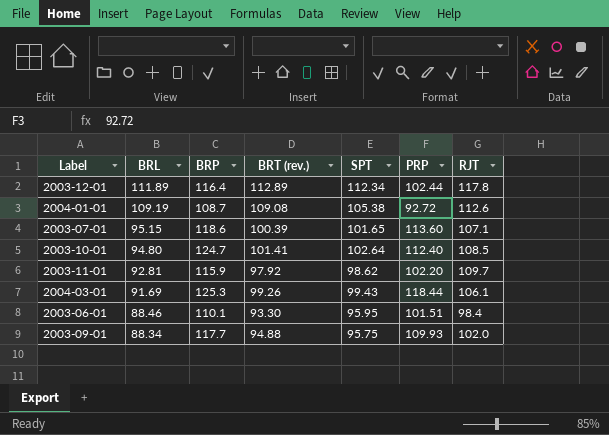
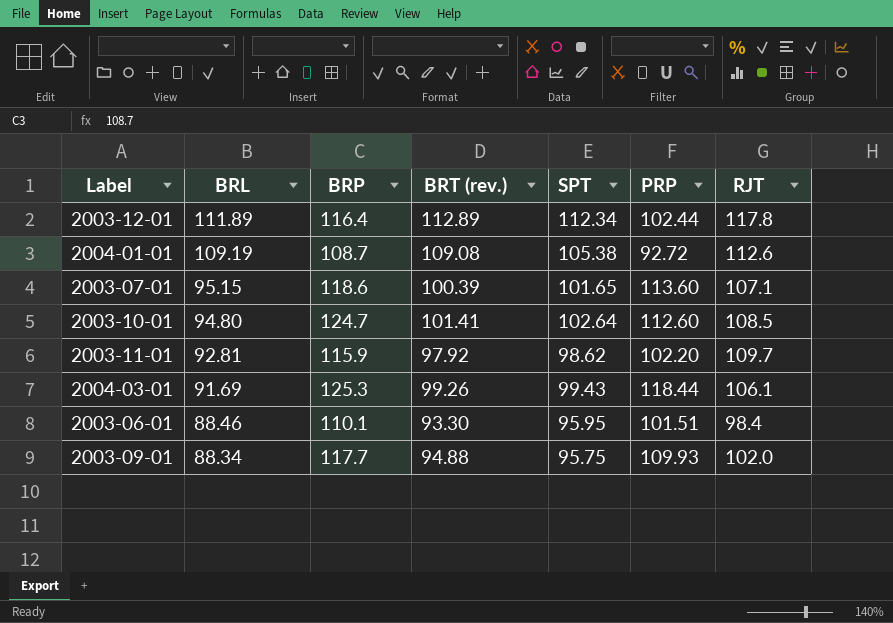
2003-10-01 | PRP: 112.40 -> 112.60

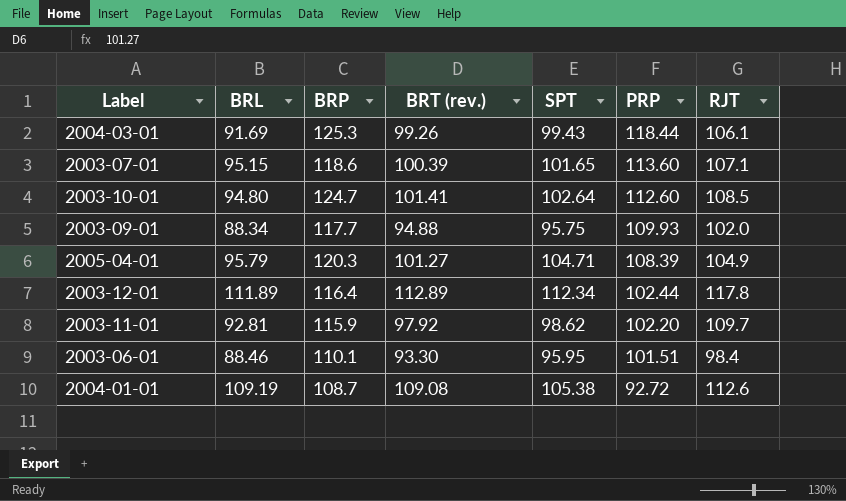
row order: BRL descending -> PRP descending
row 2005-04-01: none -> 95.79 | 120.3 | 101.27 | 104.71 | 108.39 | 104.9

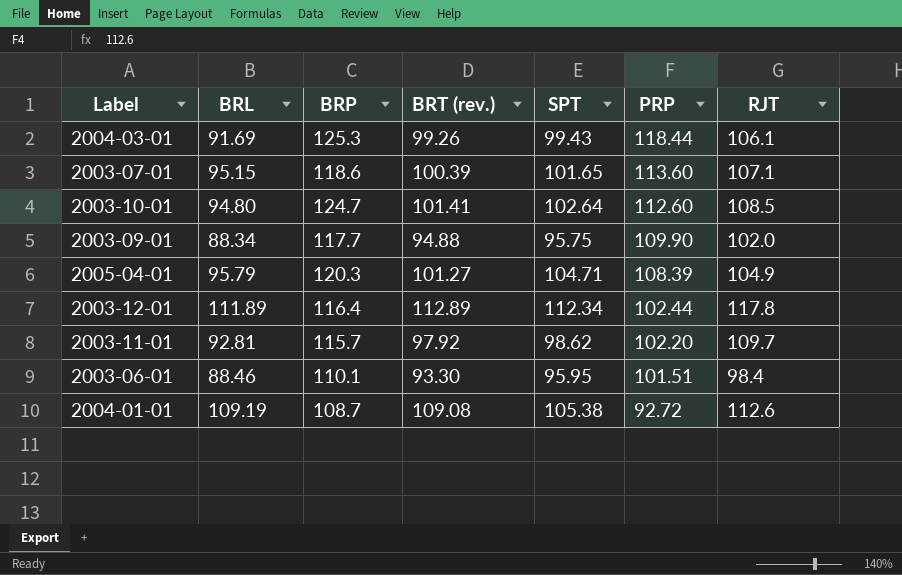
2003-09-01 | PRP: 109.93 -> 109.90
2003-11-01 | BRP: 115.9 -> 115.7

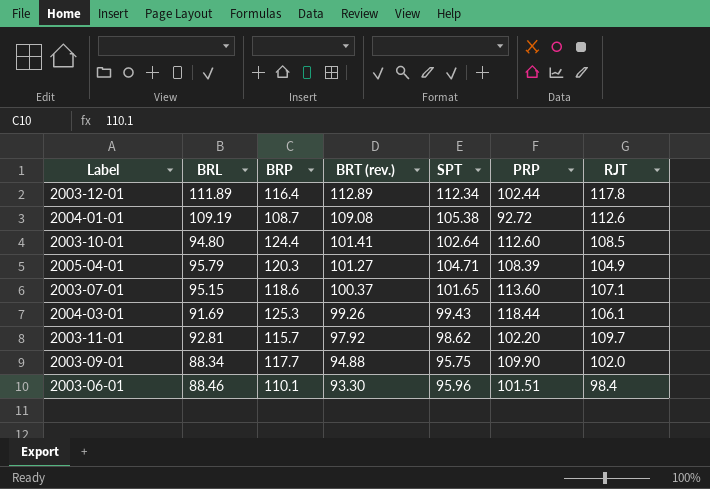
row order: PRP descending -> BRT (rev.) descending
2003-10-01 | BRP: 124.7 -> 124.4
2003-07-01 | BRT (rev.): 100.39 -> 100.37
2003-06-01 | SPT: 95.95 -> 95.96

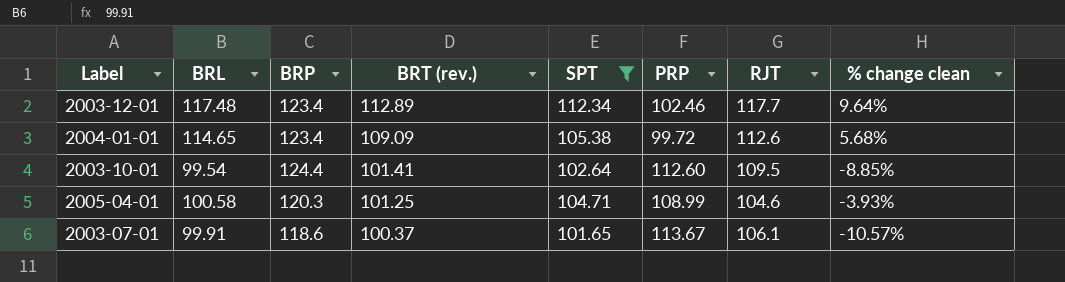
filter: none -> SPT >= 101.65
column % change clean | formula: none -> ([SPT] - [PRP]) / [PRP]
2003-12-01 | BRL: 111.89 -> 117.48
2003-12-01 | BRP: 116.4 -> 123.4
2003-12-01 | PRP: 102.44 -> 102.46
2003-12-01 | RJT: 117.8 -> 117.7
2004-01-01 | BRL: 109.19 -> 114.65
2004-01-01 | BRP: 108.7 -> 123.4
2004-01-01 | BRT (rev.): 109.08 -> 109.09
2004-01-01 | PRP: 92.72 -> 99.72
2003-10-01 | BRL: 94.80 -> 99.54
2003-10-01 | RJT: 108.5 -> 109.5
2005-04-01 | BRL: 95.79 -> 100.58
2005-04-01 | BRT (rev.): 101.27 -> 101.25
2005-04-01 | PRP: 108.39 -> 108.99
2005-04-01 | RJT: 104.9 -> 104.6
2003-07-01 | BRL: 95.15 -> 99.91
2003-07-01 | PRP: 113.60 -> 113.67
2003-07-01 | RJT: 107.1 -> 106.1

